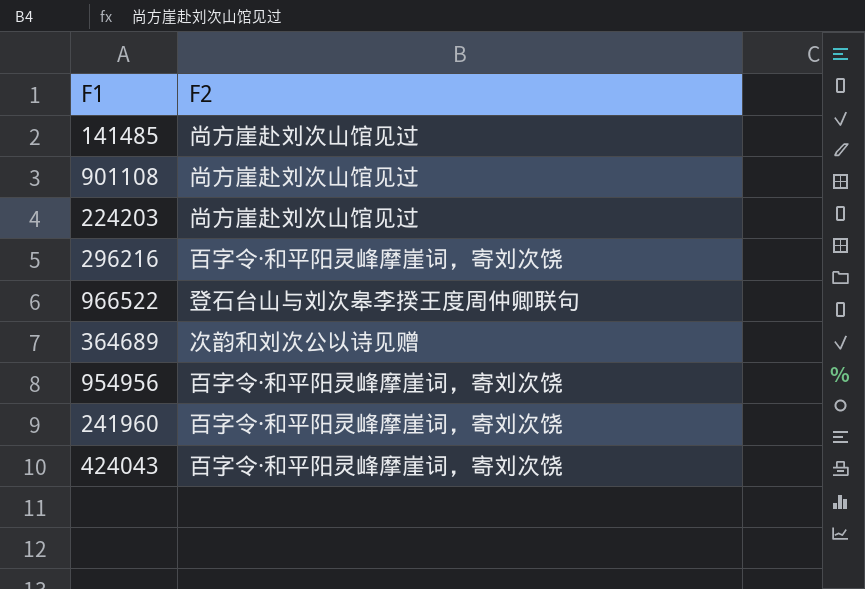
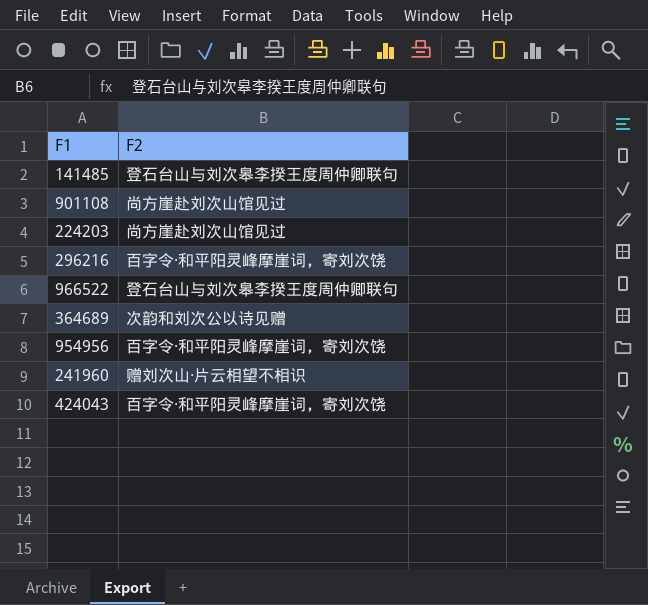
141485 | F2: 尚方崖赴刘次山馆见过 -> 登石台山与刘次皋李揆王度周仲卿联句
241960 | F2: 百字令·和平阳灵峰摩崖词，寄刘次饶 -> 赠刘次山·片云相望不相识

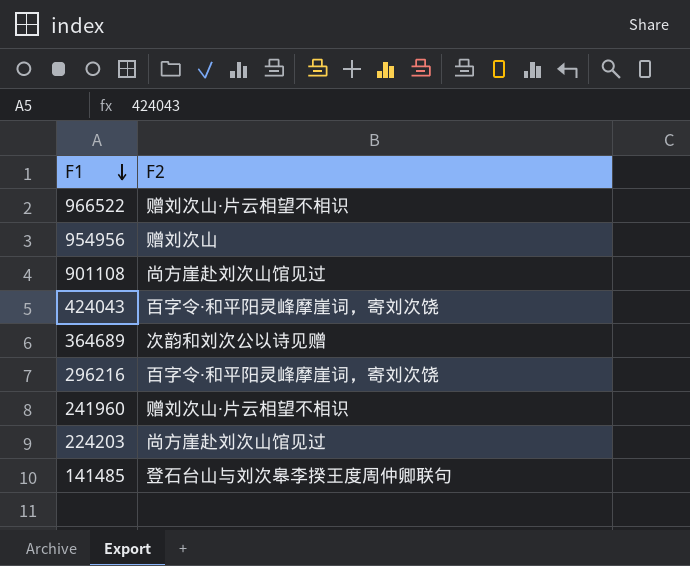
row order: none -> F1 descending
966522 | F2: 登石台山与刘次皋李揆王度周仲卿联句 -> 赠刘次山·片云相望不相识
954956 | F2: 百字令·和平阳灵峰摩崖词，寄刘次饶 -> 赠刘次山

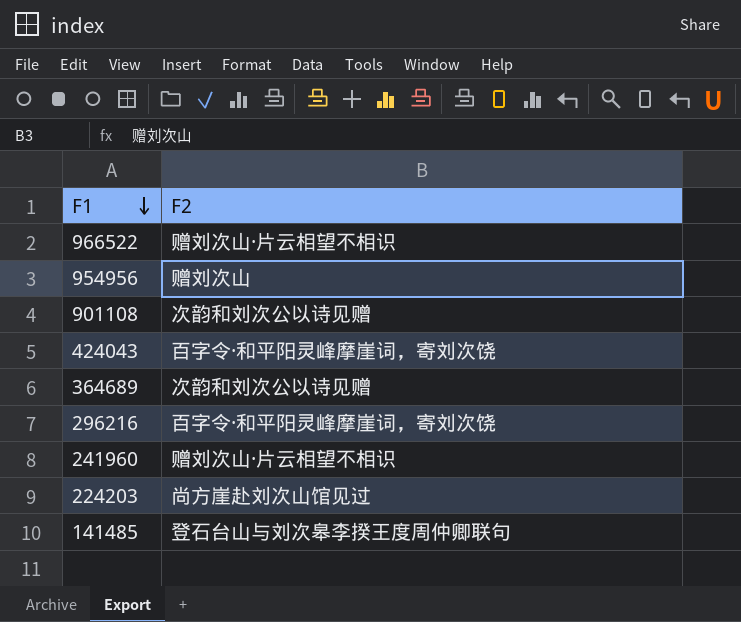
901108 | F2: 尚方崖赴刘次山馆见过 -> 次韵和刘次公以诗见赠

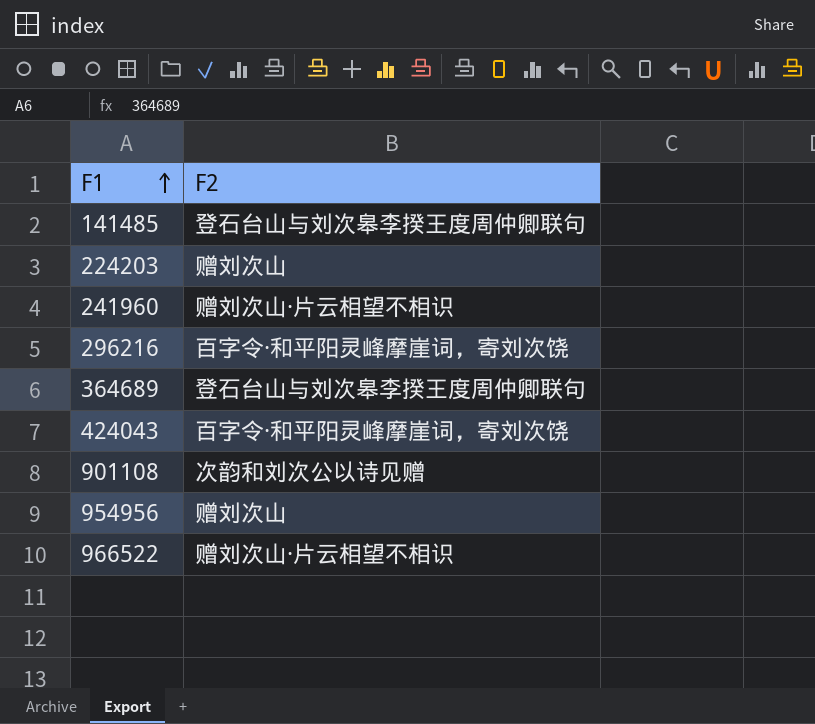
row order: F1 descending -> F1 ascending
224203 | F2: 尚方崖赴刘次山馆见过 -> 赠刘次山
364689 | F2: 次韵和刘次公以诗见赠 -> 登石台山与刘次皋李揆王度周仲卿联句

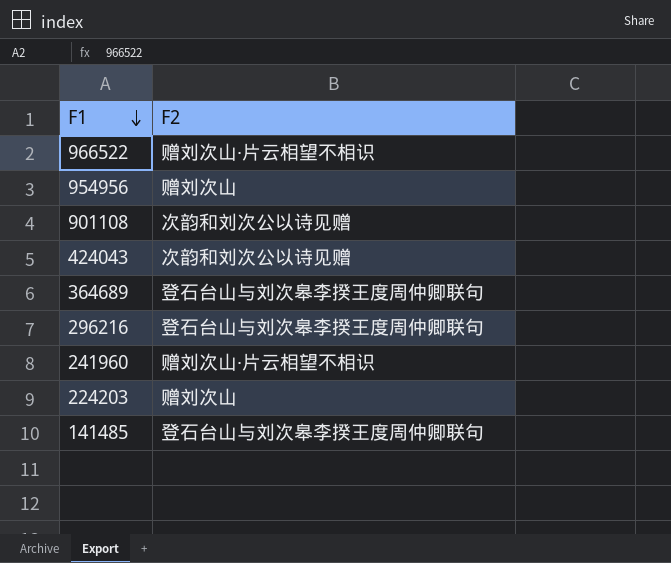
row order: F1 ascending -> F1 descending
424043 | F2: 百字令·和平阳灵峰摩崖词，寄刘次饶 -> 次韵和刘次公以诗见赠
296216 | F2: 百字令·和平阳灵峰摩崖词，寄刘次饶 -> 登石台山与刘次皋李揆王度周仲卿联句

